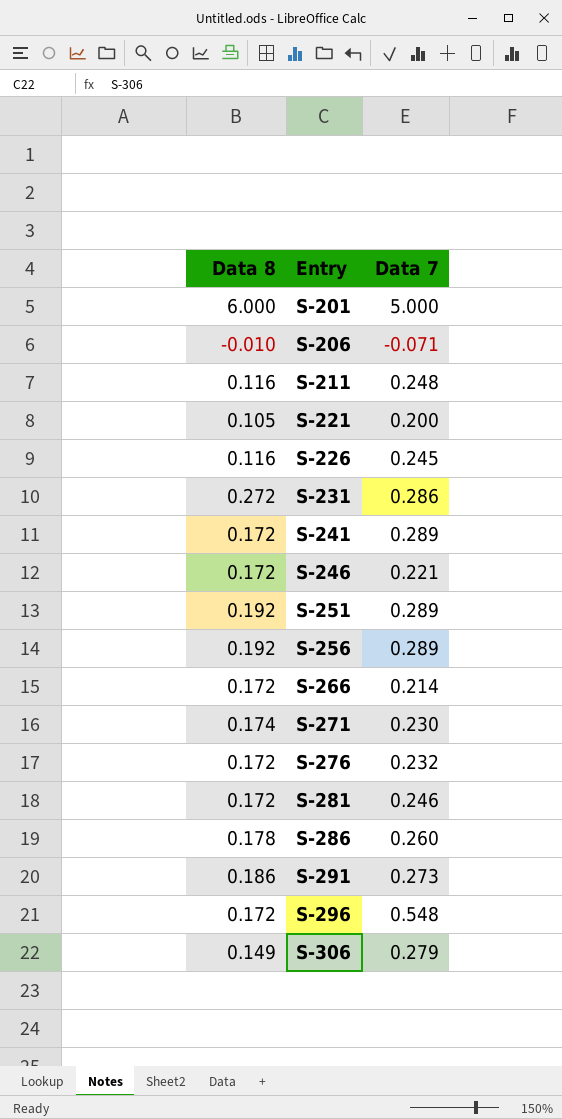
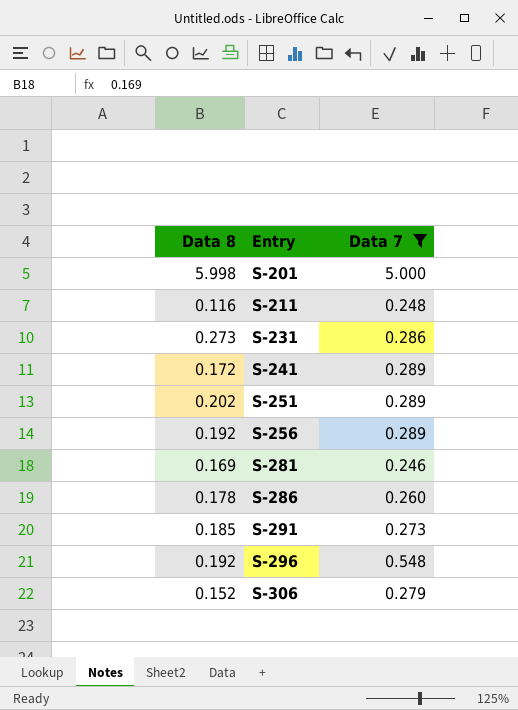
filter: none -> Data 7 >= 0.246
S-201 | Data 8: 6.000 -> 5.998
S-231 | Data 8: 0.272 -> 0.273
S-251 | Data 8: 0.192 -> 0.202
S-281 | Data 8: 0.172 -> 0.169
S-291 | Data 8: 0.186 -> 0.185
S-296 | Data 8: 0.172 -> 0.192
S-306 | Data 8: 0.149 -> 0.152

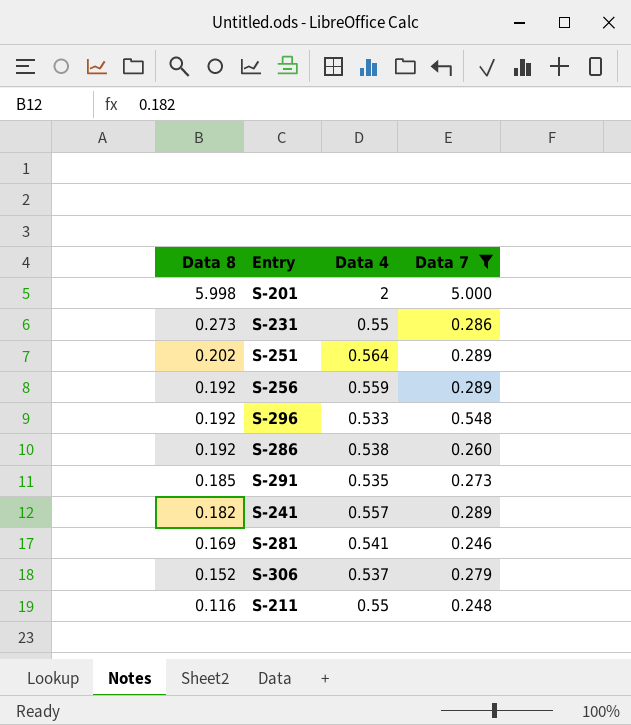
row order: Entry ascending -> Data 8 descending
column Data 4 | position: none -> 3
S-286 | Data 8: 0.178 -> 0.192
S-241 | Data 8: 0.172 -> 0.182

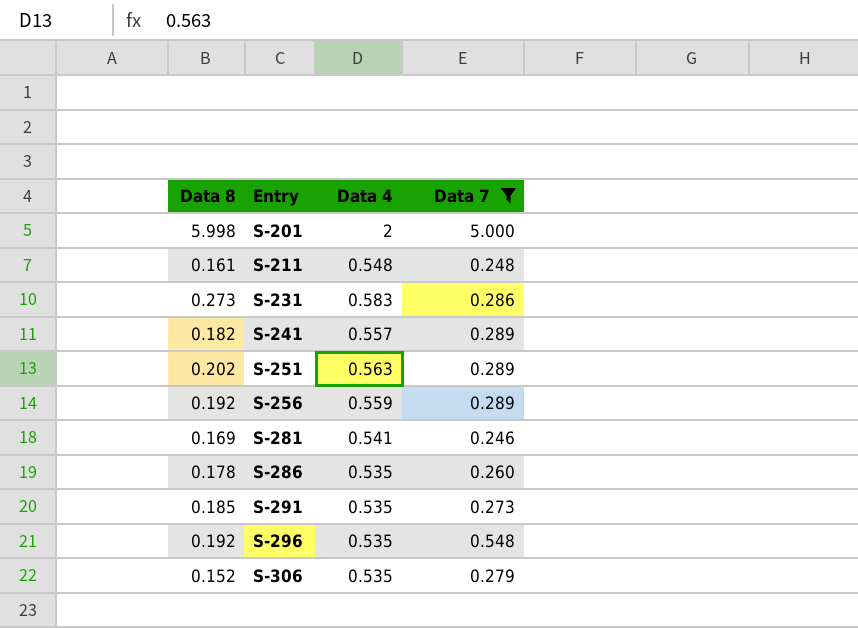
row order: Data 8 descending -> Entry ascending
S-211 | Data 8: 0.116 -> 0.161
S-211 | Data 4: 0.55 -> 0.548
S-231 | Data 4: 0.55 -> 0.583
S-251 | Data 4: 0.564 -> 0.563
S-286 | Data 8: 0.192 -> 0.178
S-286 | Data 4: 0.538 -> 0.535
S-296 | Data 4: 0.533 -> 0.535
S-306 | Data 4: 0.537 -> 0.535

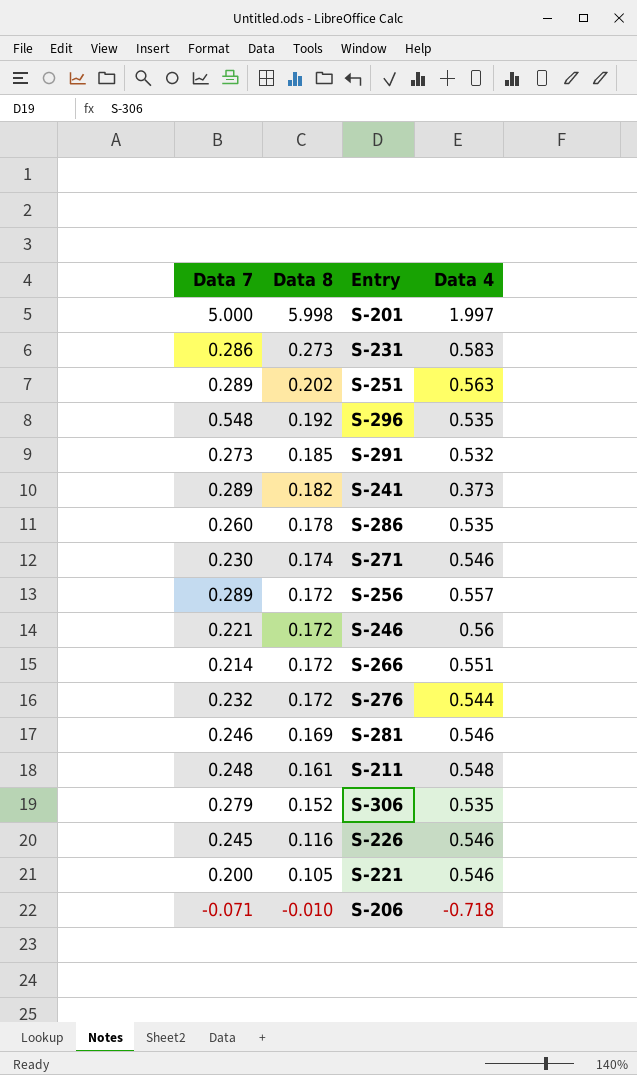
filter: Data 7 >= 0.246 -> none
row order: Entry ascending -> Data 8 descending
column Data 7 | position: 4 -> 1
S-201 | Data 4: 2 -> 1.997
S-291 | Data 4: 0.535 -> 0.532
S-241 | Data 4: 0.557 -> 0.373
S-256 | Data 8: 0.192 -> 0.172
S-256 | Data 4: 0.559 -> 0.557
S-281 | Data 4: 0.541 -> 0.546

